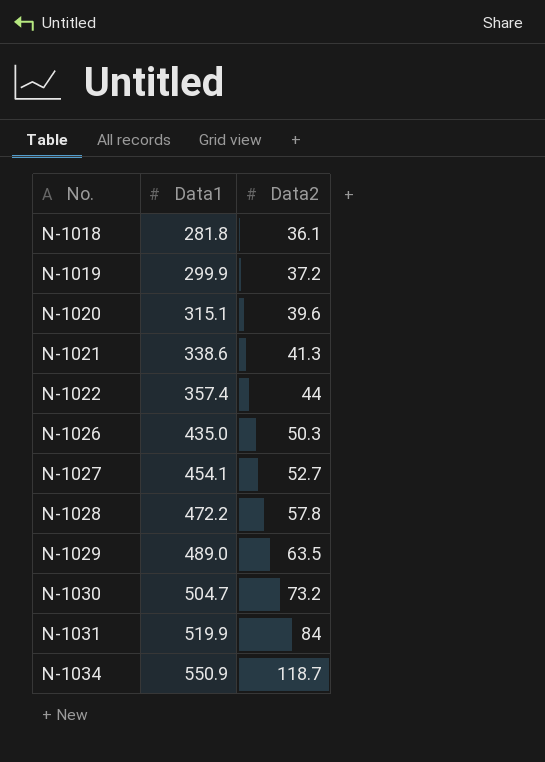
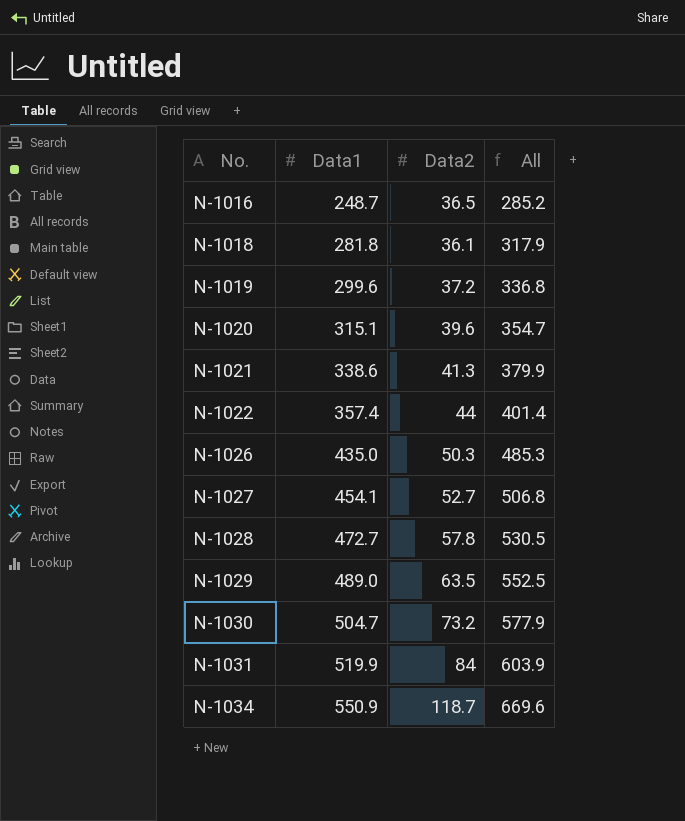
column All | formula: none -> [Data1] + [Data2]
row N-1016: none -> 248.7 | 36.5 | 285.2
N-1019 | Data1: 299.9 -> 299.6
N-1028 | Data1: 472.2 -> 472.7

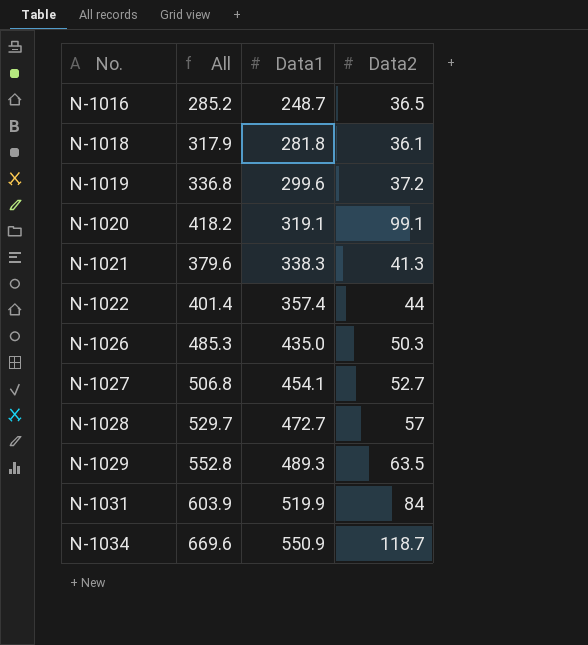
column All | position: 4 -> 2
row N-1030: 504.7 | 73.2 | 577.9 -> none
N-1020 | All: 354.7 -> 418.2
N-1020 | Data1: 315.1 -> 319.1
N-1020 | Data2: 39.6 -> 99.1
N-1021 | All: 379.9 -> 379.6
N-1021 | Data1: 338.6 -> 338.3
N-1028 | All: 530.5 -> 529.7
N-1028 | Data2: 57.8 -> 57
N-1029 | All: 552.5 -> 552.8
N-1029 | Data1: 489.0 -> 489.3

